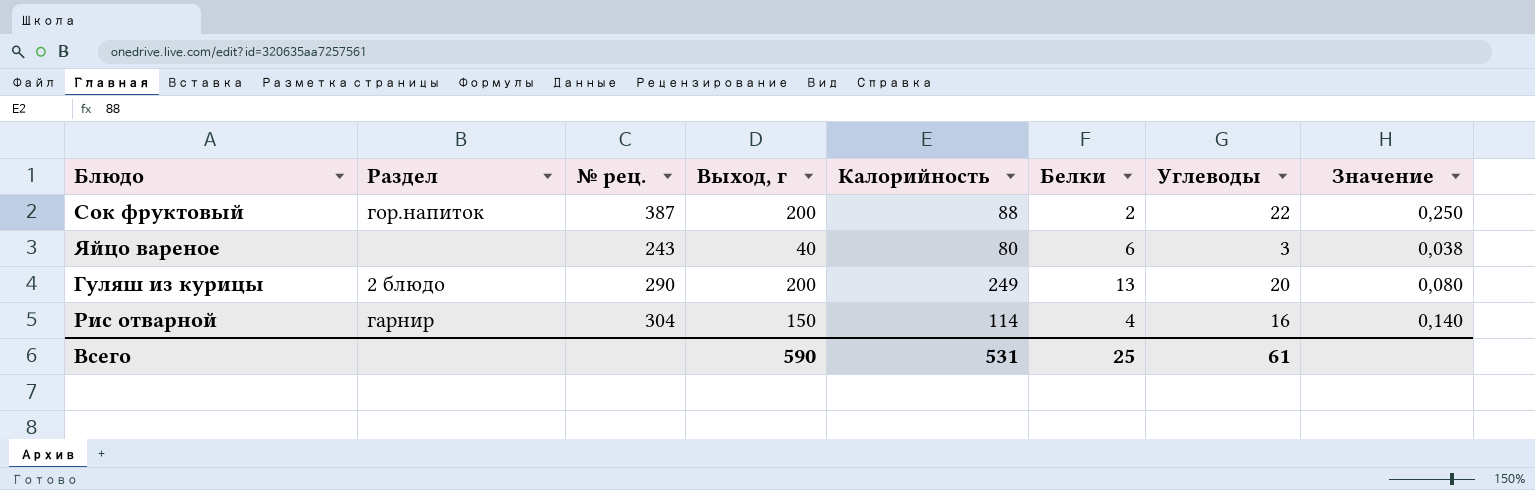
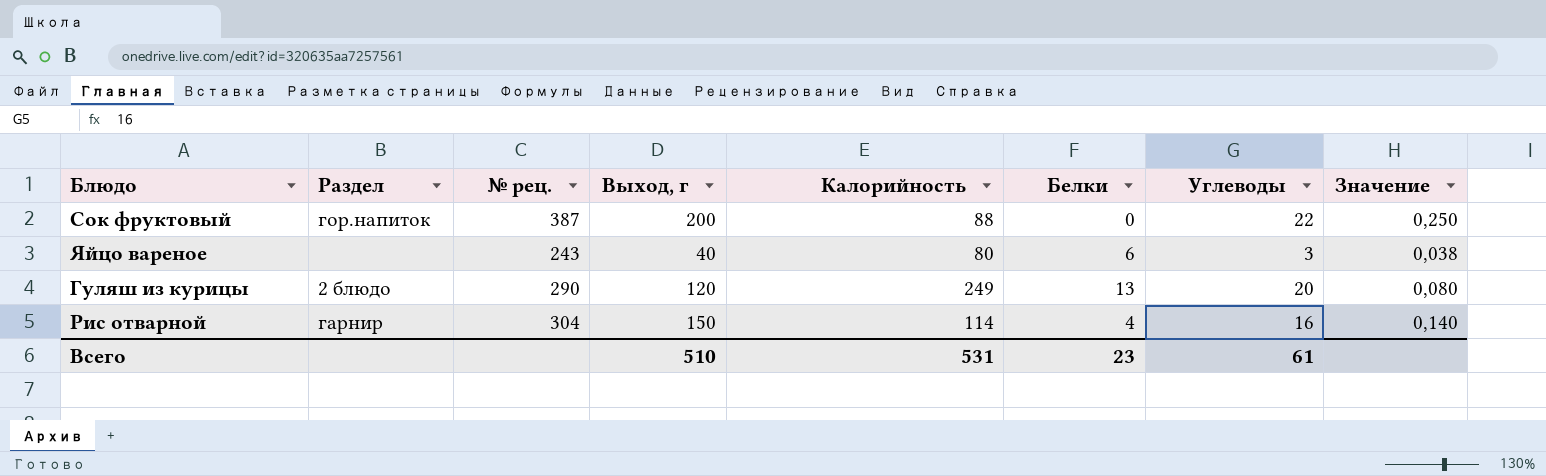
Сок фруктовый | Белки: 2 -> 0
Гуляш из курицы | Выход, г: 200 -> 120
Всего | Выход, г: 590 -> 510
Всего | Белки: 25 -> 23

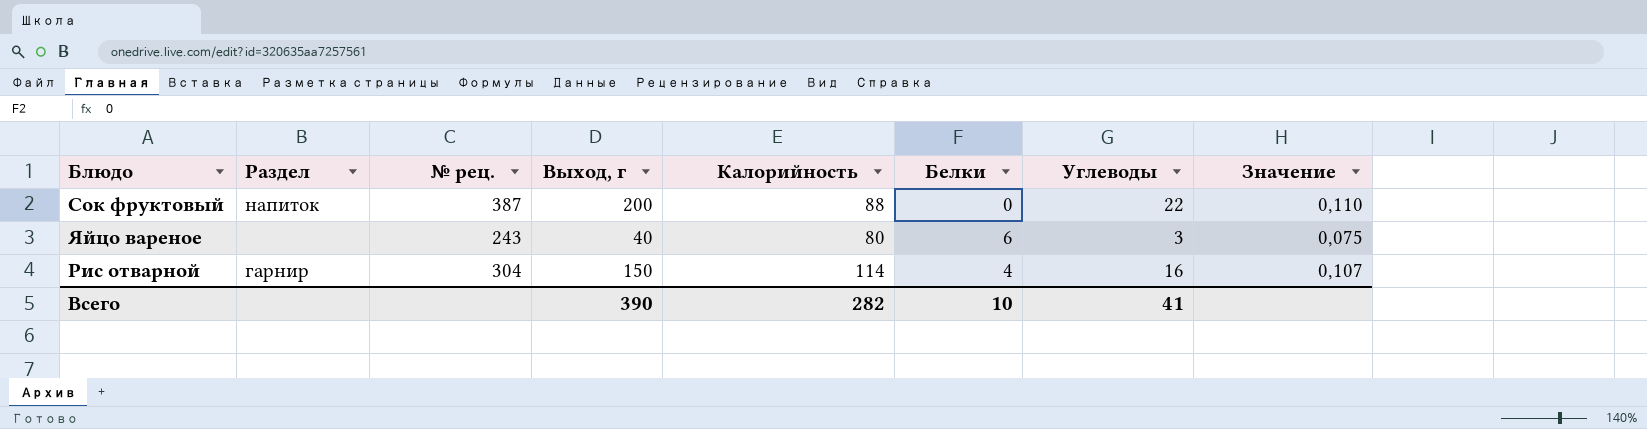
column Значение | formula: [Углеводы] / [Калорийность] -> [Углеводы] / [Выход, г]
row Гуляш из курицы: 2 блюдо | 290 | 120 | 249 | 13 | 20 | 0,080 -> none
Сок фруктовый | Раздел: гор.напиток -> напиток
Всего | Выход, г: 510 -> 390
Всего | Калорийность: 531 -> 282
Всего | Белки: 23 -> 10
Всего | Углеводы: 61 -> 41

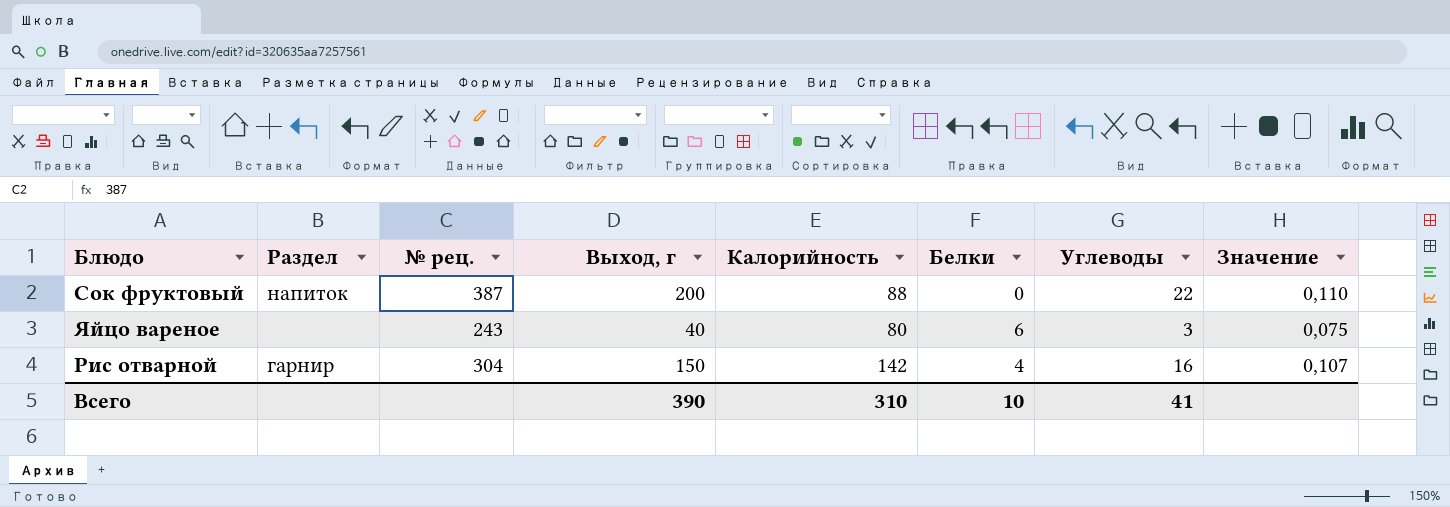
Рис отварной | Калорийность: 114 -> 142
Всего | Калорийность: 282 -> 310

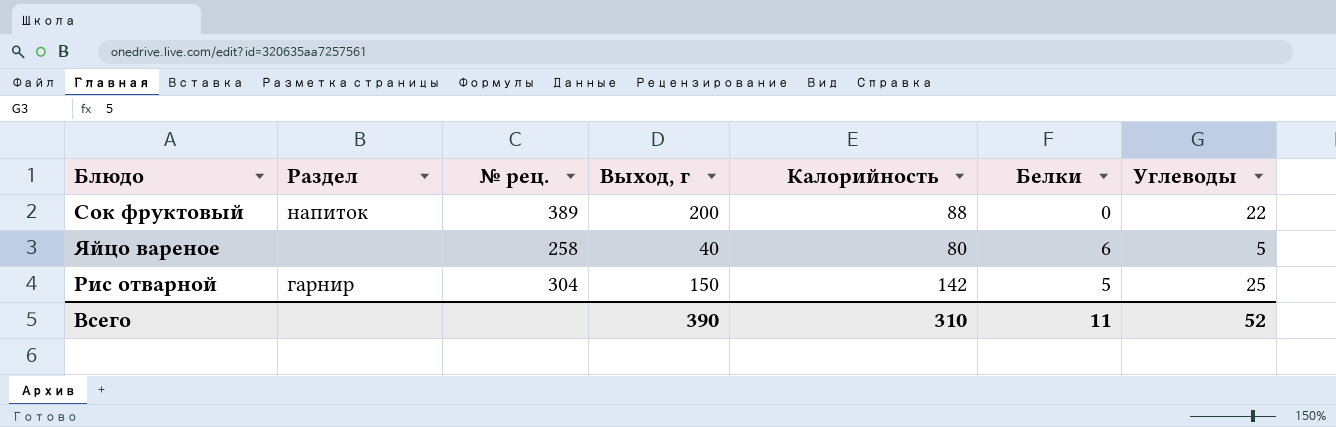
column Значение | formula: [Углеводы] / [Выход, г] -> none
Сок фруктовый | № рец.: 387 -> 389
Яйцо вареное | № рец.: 243 -> 258
Яйцо вареное | Углеводы: 3 -> 5
Рис отварной | Белки: 4 -> 5
Рис отварной | Углеводы: 16 -> 25
Всего | Белки: 10 -> 11
Всего | Углеводы: 41 -> 52

